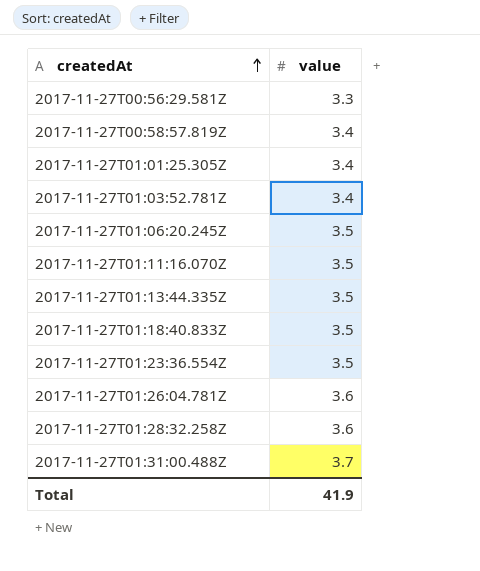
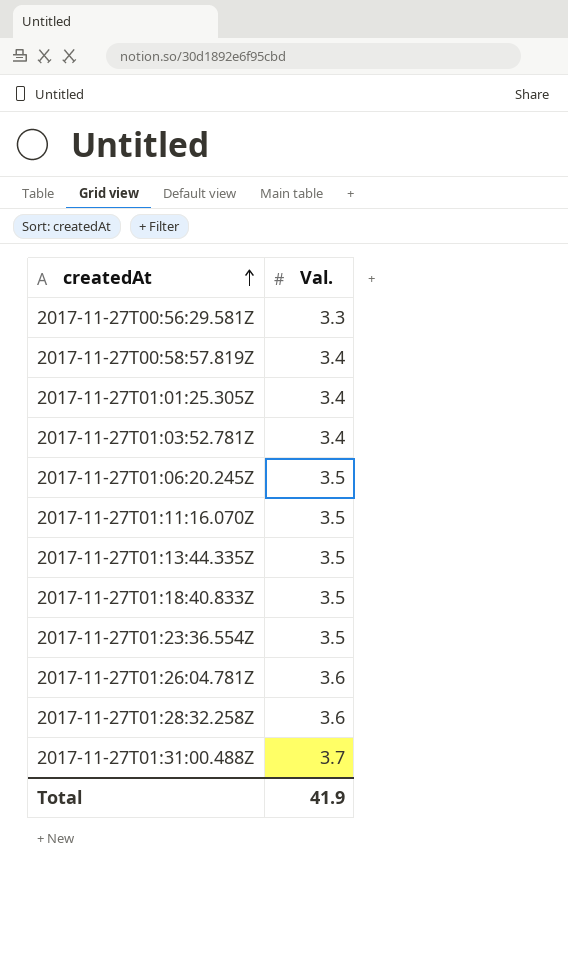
column name: value -> Val.

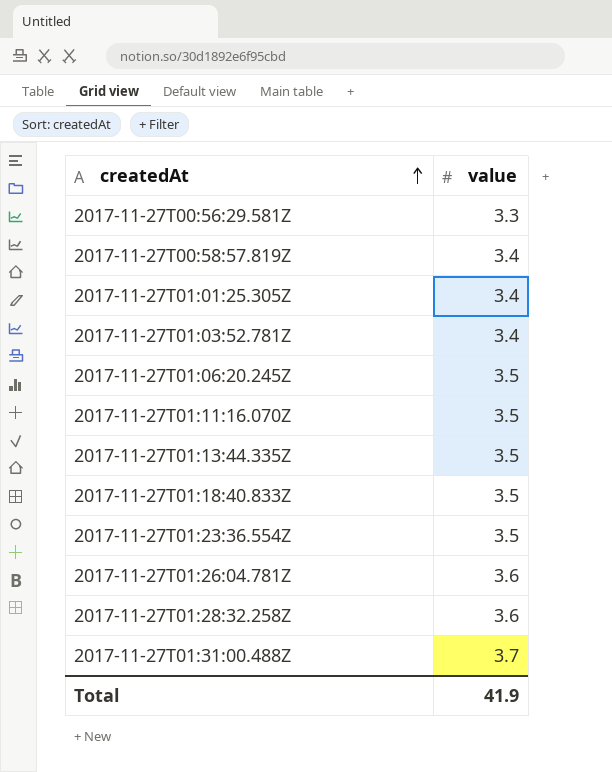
column name: Val. -> value

